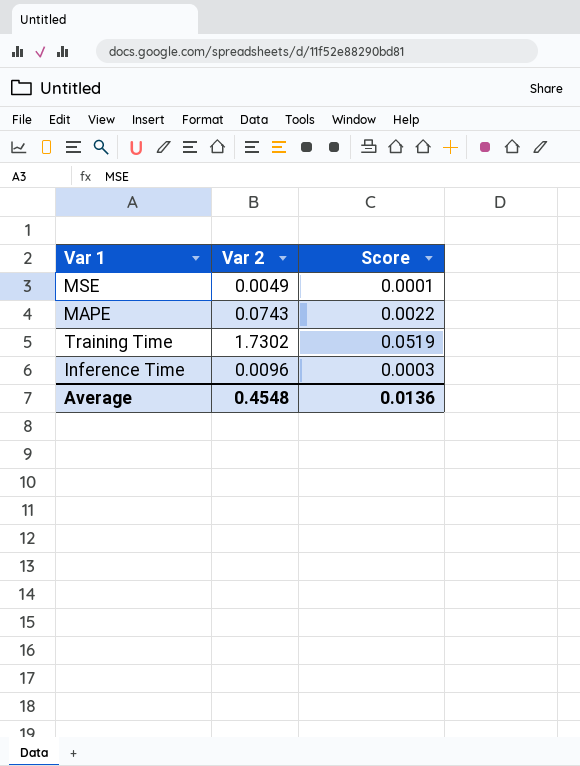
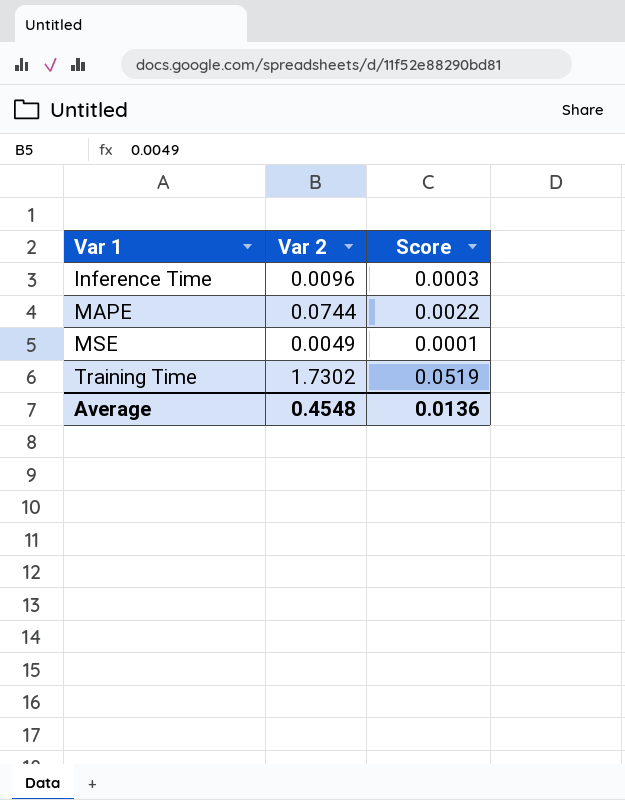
row order: none -> Var 1 ascending
MAPE | Var 2: 0.0743 -> 0.0744

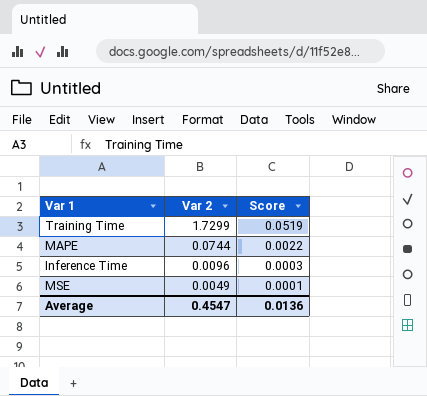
row order: Var 1 ascending -> Var 2 descending
Training Time | Var 2: 1.7302 -> 1.7299
Average | Var 2: 0.4548 -> 0.4547

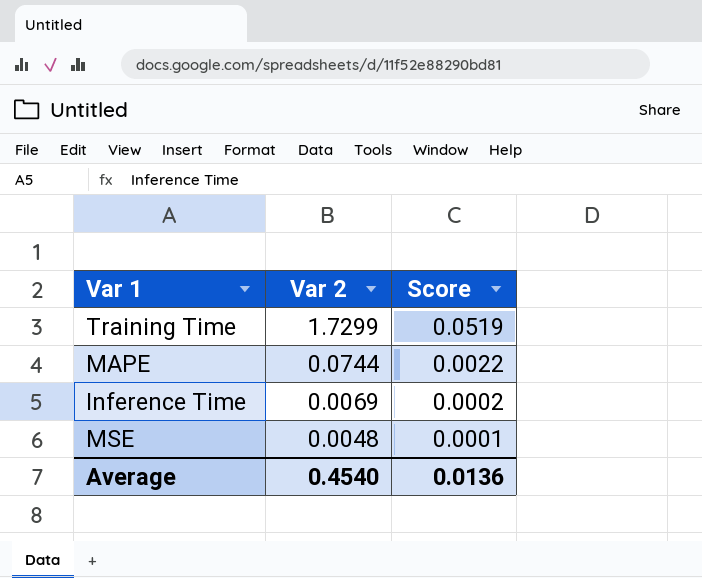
Inference Time | Var 2: 0.0096 -> 0.0069
Inference Time | Score: 0.0003 -> 0.0002
MSE | Var 2: 0.0049 -> 0.0048
Average | Var 2: 0.4547 -> 0.4540

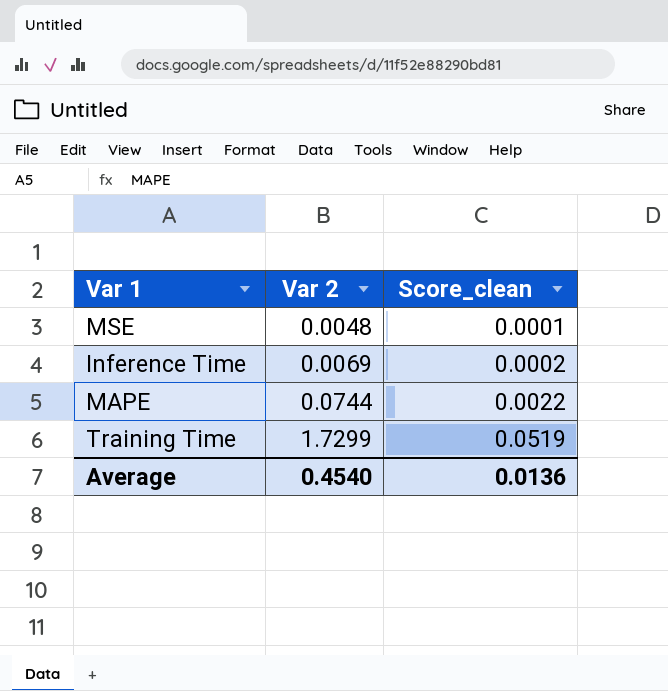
row order: Var 2 descending -> Var 2 ascending
column name: Score -> Score_clean

